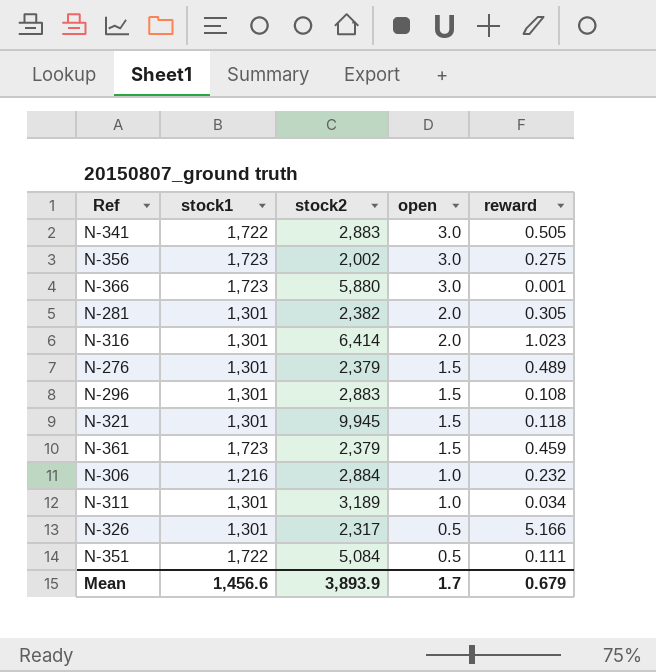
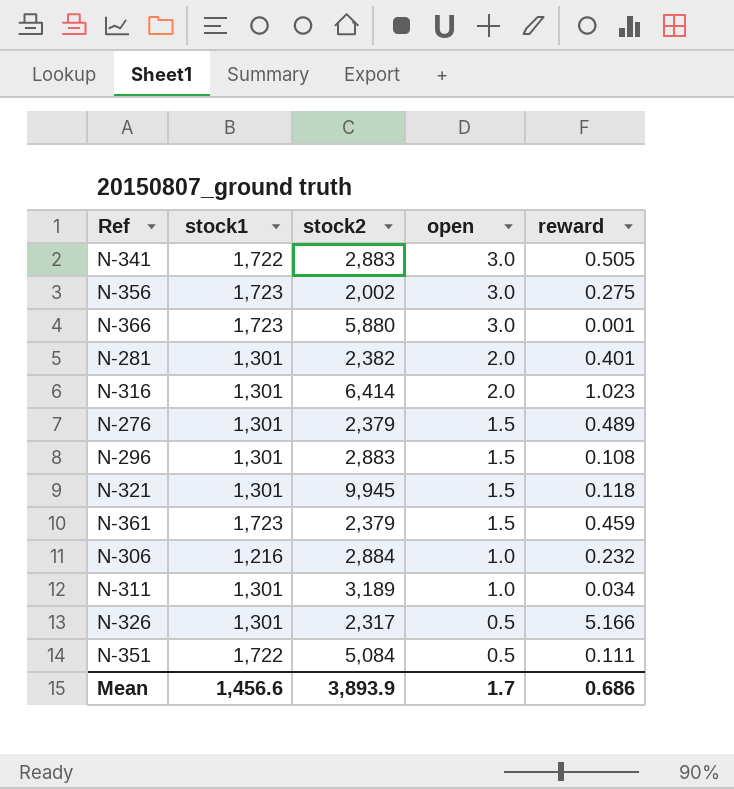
N-281 | reward: 0.305 -> 0.401
Mean | reward: 0.679 -> 0.686

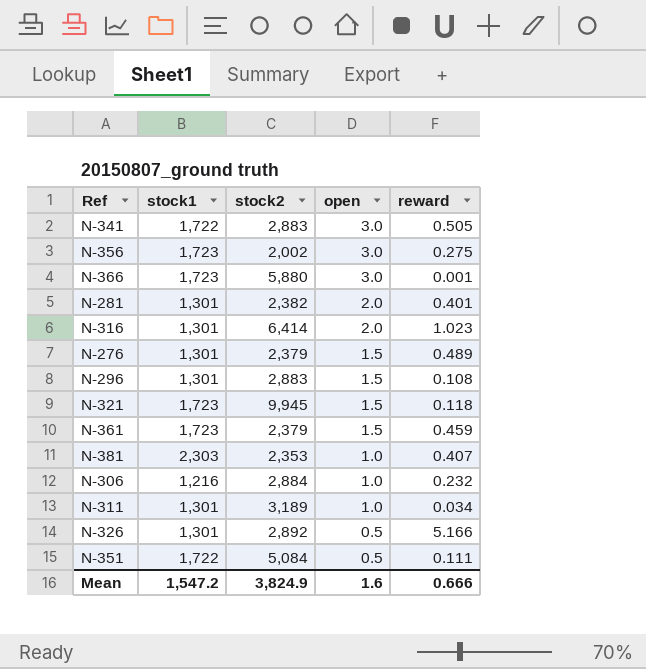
N-321 | stock1: 1,301 -> 1,723
row N-381: none -> 2,303 | 2,353 | 1.0 | 0.407
N-326 | stock2: 2,317 -> 2,892
Mean | stock1: 1,456.6 -> 1,547.2
Mean | stock2: 3,893.9 -> 3,824.9
Mean | open: 1.7 -> 1.6
Mean | reward: 0.686 -> 0.666

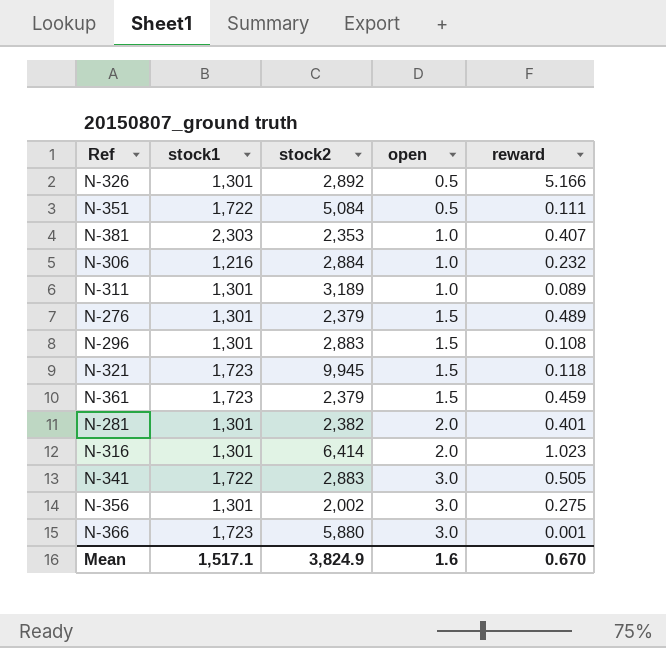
row order: open descending -> open ascending
N-311 | reward: 0.034 -> 0.089
N-356 | stock1: 1,723 -> 1,301
Mean | stock1: 1,547.2 -> 1,517.1
Mean | reward: 0.666 -> 0.670

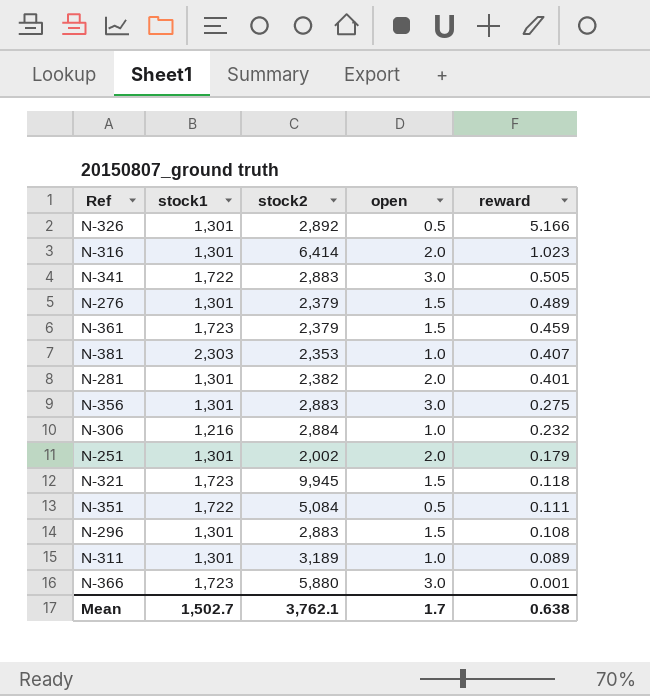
row order: open ascending -> reward descending
N-356 | stock2: 2,002 -> 2,883
row N-251: none -> 1,301 | 2,002 | 2.0 | 0.179
Mean | stock1: 1,517.1 -> 1,502.7
Mean | stock2: 3,824.9 -> 3,762.1
Mean | open: 1.6 -> 1.7
Mean | reward: 0.670 -> 0.638

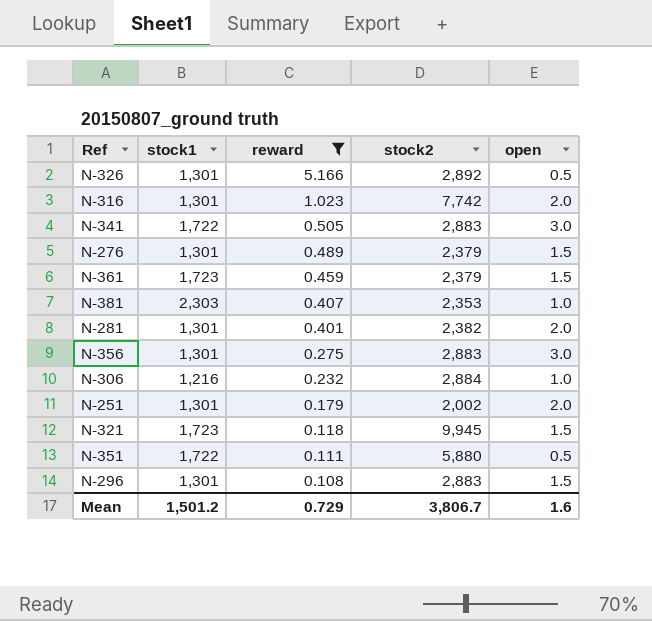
filter: none -> reward >= 0.108
column reward | position: 5 -> 3
N-316 | stock2: 6,414 -> 7,742
N-351 | stock2: 5,084 -> 5,880
Mean | stock1: 1,502.7 -> 1,501.2
Mean | reward: 0.638 -> 0.729
Mean | stock2: 3,762.1 -> 3,806.7
Mean | open: 1.7 -> 1.6

